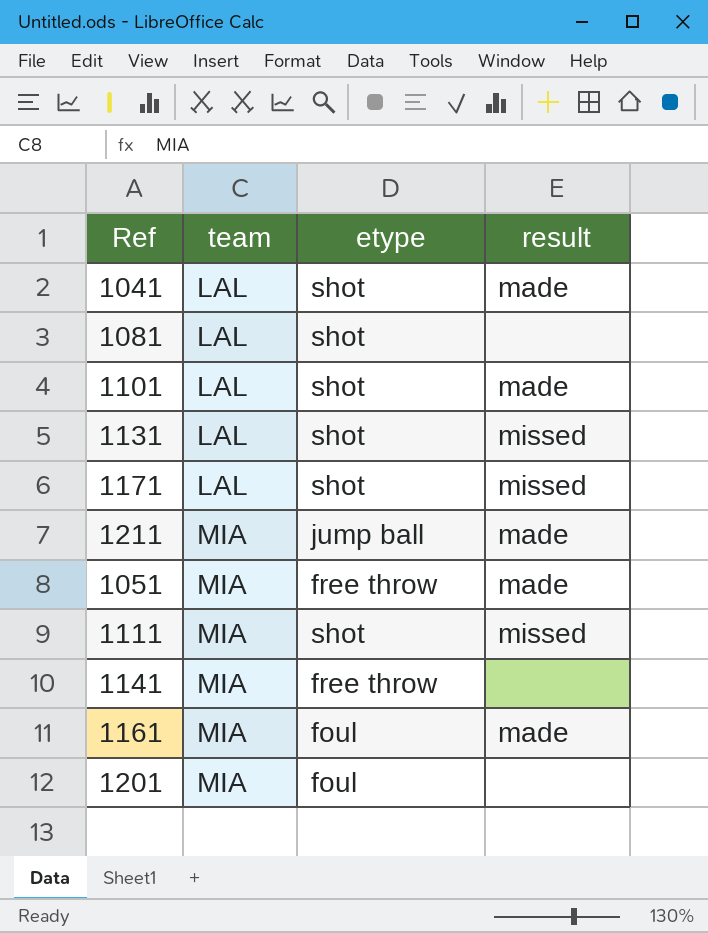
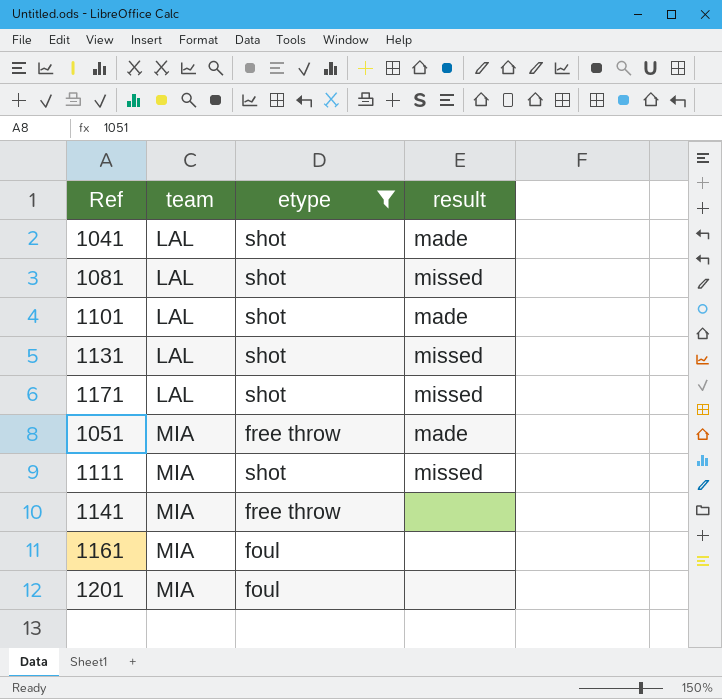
filter: none -> etype != jump ball
1081 | result: none -> missed
1161 | result: made -> none

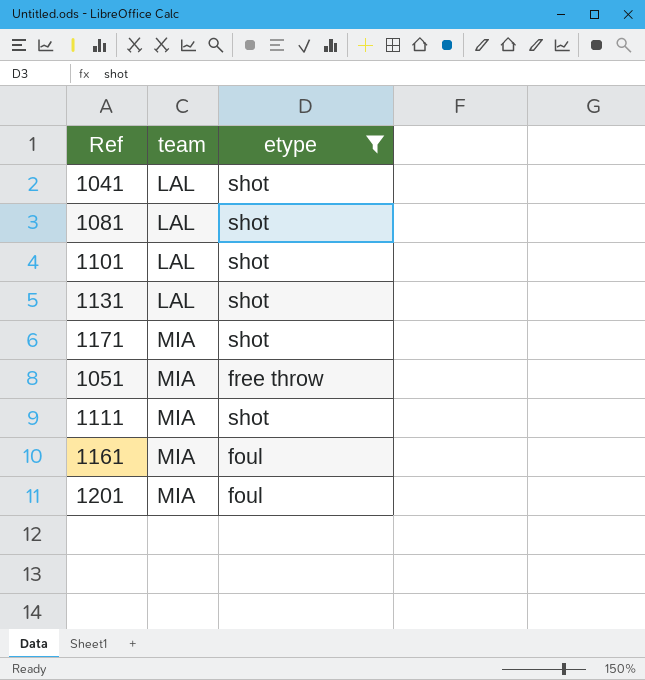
column result | position: 4 -> none
row 1141: MIA | free throw | none -> none
1171 | team: LAL -> MIA

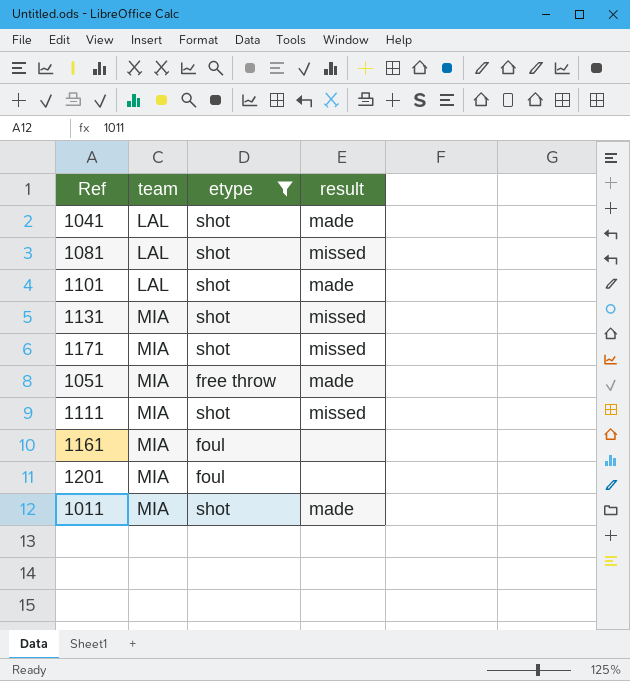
column result | position: none -> 4
1131 | team: LAL -> MIA
row 1011: none -> MIA | shot | made

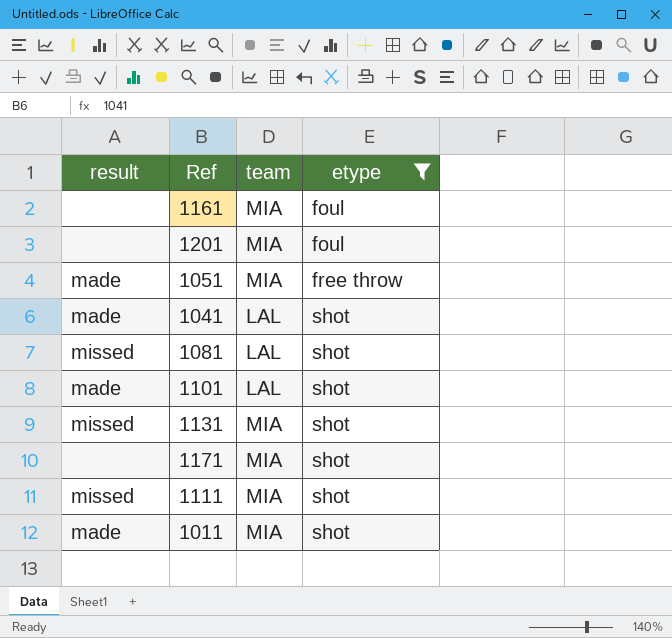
row order: team ascending -> etype ascending
column result | position: 4 -> 1
1171 | result: missed -> none

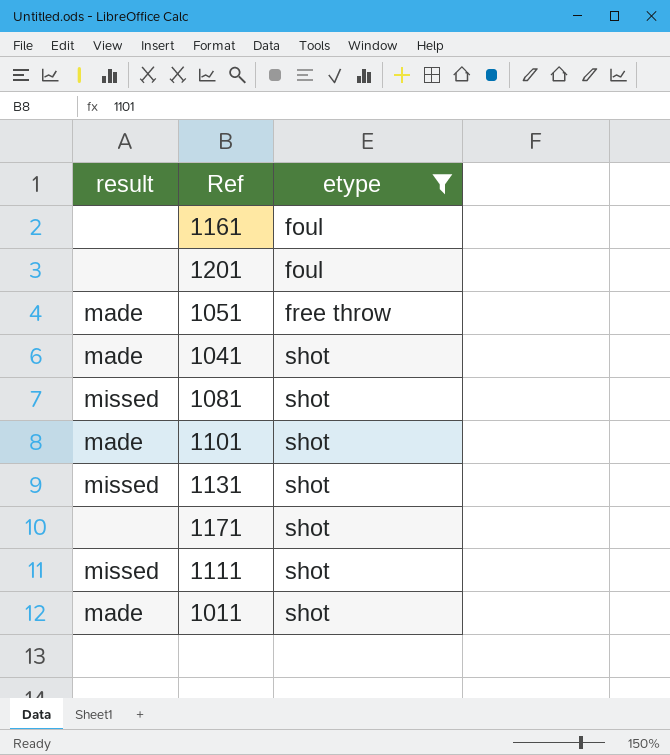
column team | position: 3 -> none

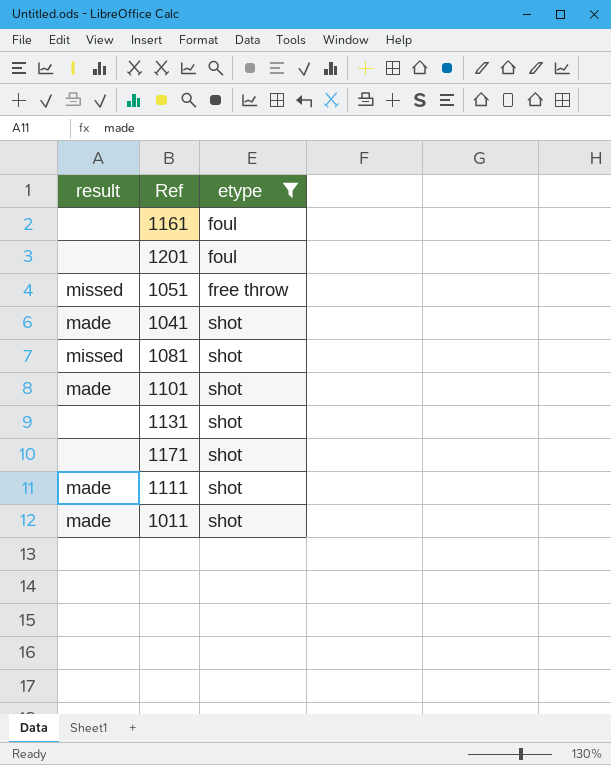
1051 | result: made -> missed
1131 | result: missed -> none
1111 | result: missed -> made

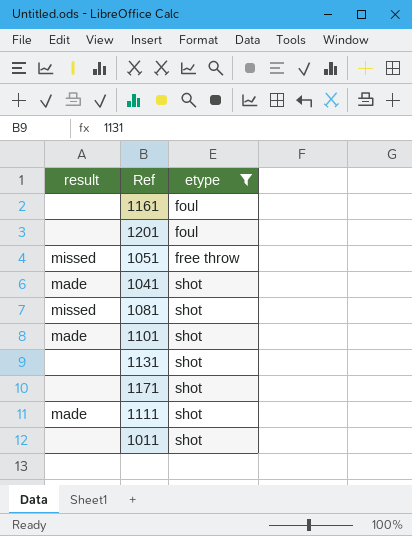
1011 | result: made -> none

